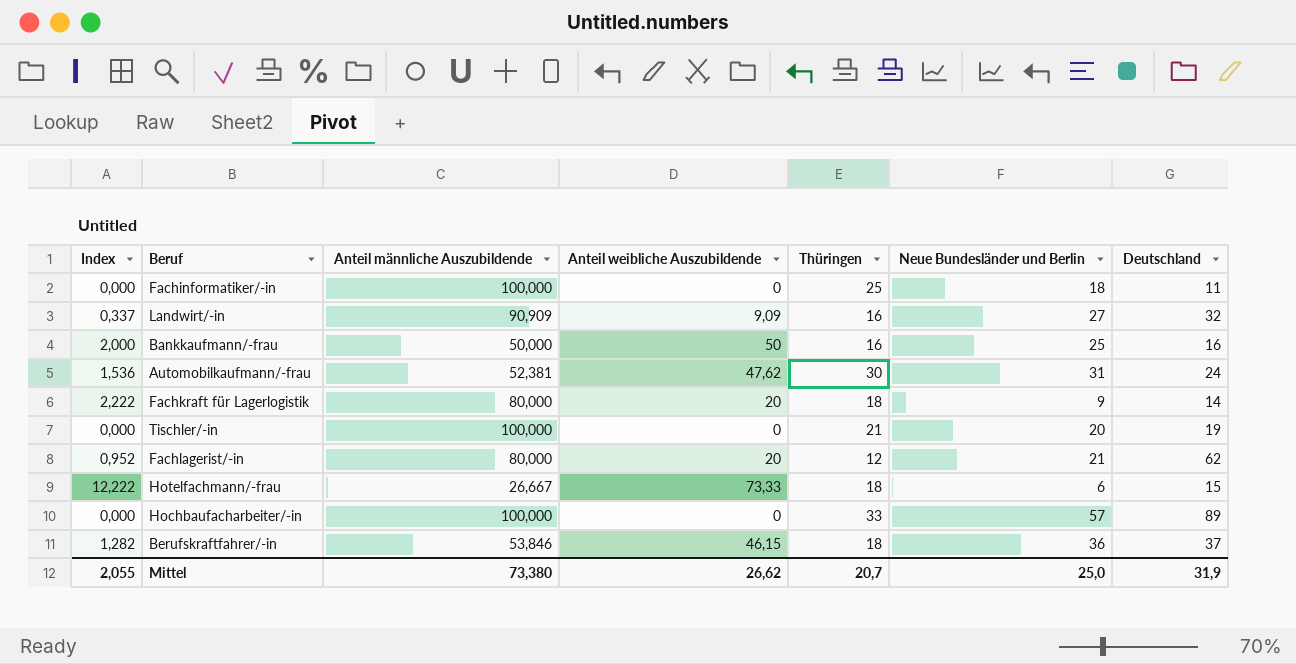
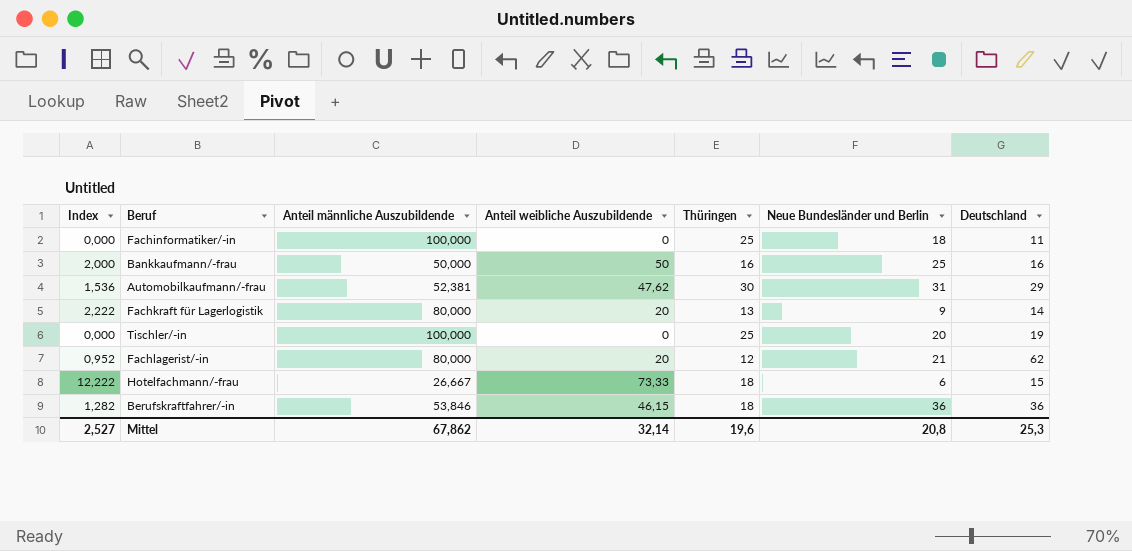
row Landwirt/-in: 0,337 | 90,909 | 9,09 | 16 | 27 | 32 -> none
row Hochbaufacharbeiter/-in: 0,000 | 100,000 | 0 | 33 | 57 | 89 -> none
Automobilkaufmann/-frau | Deutschland: 24 -> 29
Fachkraft für Lagerlogistik | Thüringen: 18 -> 13
Tischler/-in | Thüringen: 21 -> 25
Berufskraftfahrer/-in | Deutschland: 37 -> 36
Mittel | Index: 2,055 -> 2,527
Mittel | Anteil männliche Auszubildende: 73,380 -> 67,862
Mittel | Anteil weibliche Auszubildende: 26,62 -> 32,14
Mittel | Thüringen: 20,7 -> 19,6
Mittel | Neue Bundesländer und Berlin: 25,0 -> 20,8
Mittel | Deutschland: 31,9 -> 25,3

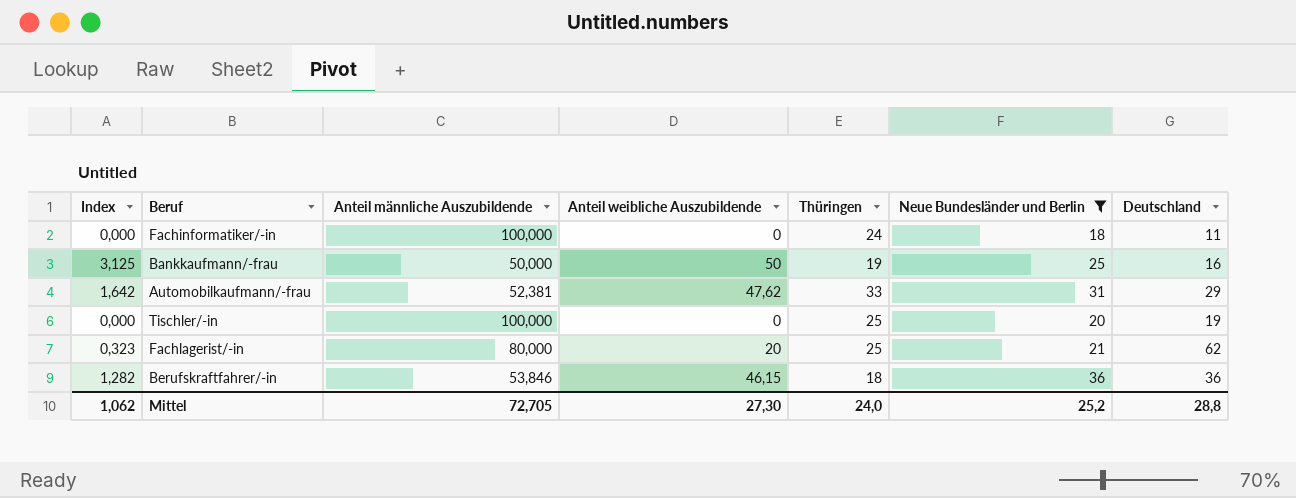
filter: none -> Neue Bundesländer und Berlin >= 18
column Index | formula: [Anteil weibliche Auszubildende] / [Neue Bundesländer und Berlin] -> [Anteil weibliche Auszubildende] / [Deutschland]
Fachinformatiker/-in | Thüringen: 25 -> 24
Bankkaufmann/-frau | Thüringen: 16 -> 19
Automobilkaufmann/-frau | Thüringen: 30 -> 33
Fachlagerist/-in | Thüringen: 12 -> 25
Mittel | Index: 2,527 -> 1,062
Mittel | Anteil männliche Auszubildende: 67,862 -> 72,705
Mittel | Anteil weibliche Auszubildende: 32,14 -> 27,30
Mittel | Thüringen: 19,6 -> 24,0
Mittel | Neue Bundesländer und Berlin: 20,8 -> 25,2
Mittel | Deutschland: 25,3 -> 28,8

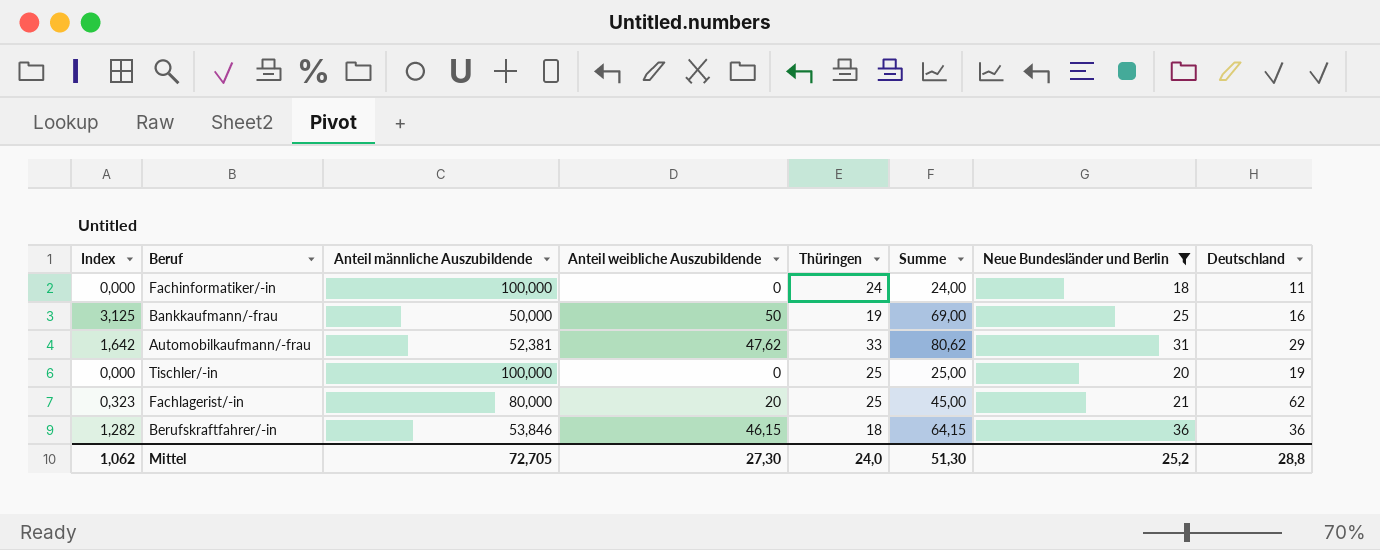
column Summe | formula: none -> [Anteil weibliche Auszubildende] + [Thüringen]

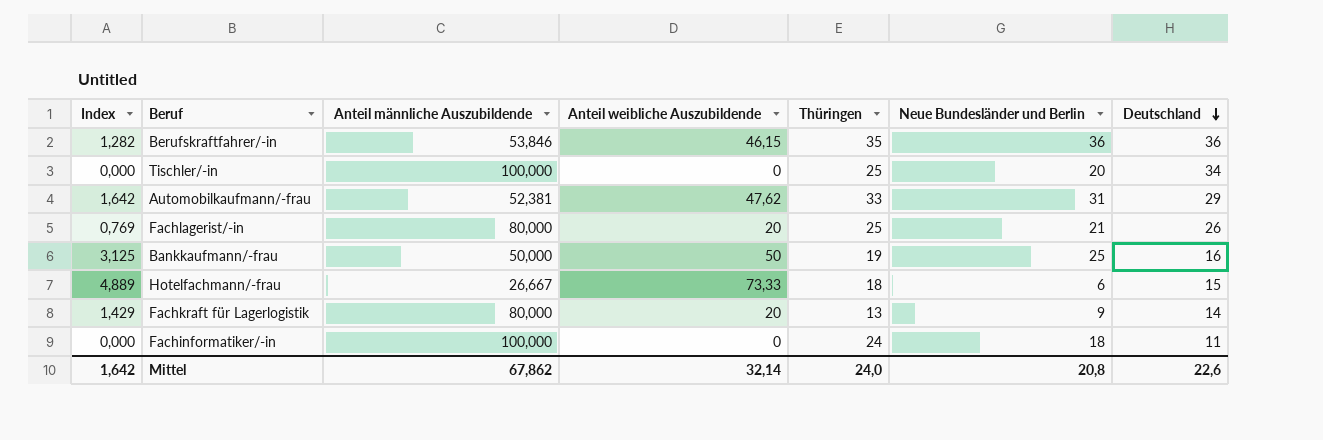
filter: Neue Bundesländer und Berlin >= 18 -> none
row order: none -> Deutschland descending
column Summe | formula: [Anteil weibliche Auszubildende] + [Thüringen] -> none
Berufskraftfahrer/-in | Thüringen: 18 -> 35
Tischler/-in | Deutschland: 19 -> 34
Fachlagerist/-in | Index: 0,323 -> 0,769
Fachlagerist/-in | Deutschland: 62 -> 26
Mittel | Index: 1,062 -> 1,642
Mittel | Anteil männliche Auszubildende: 72,705 -> 67,862
Mittel | Anteil weibliche Auszubildende: 27,30 -> 32,14
Mittel | Neue Bundesländer und Berlin: 25,2 -> 20,8
Mittel | Deutschland: 28,8 -> 22,6

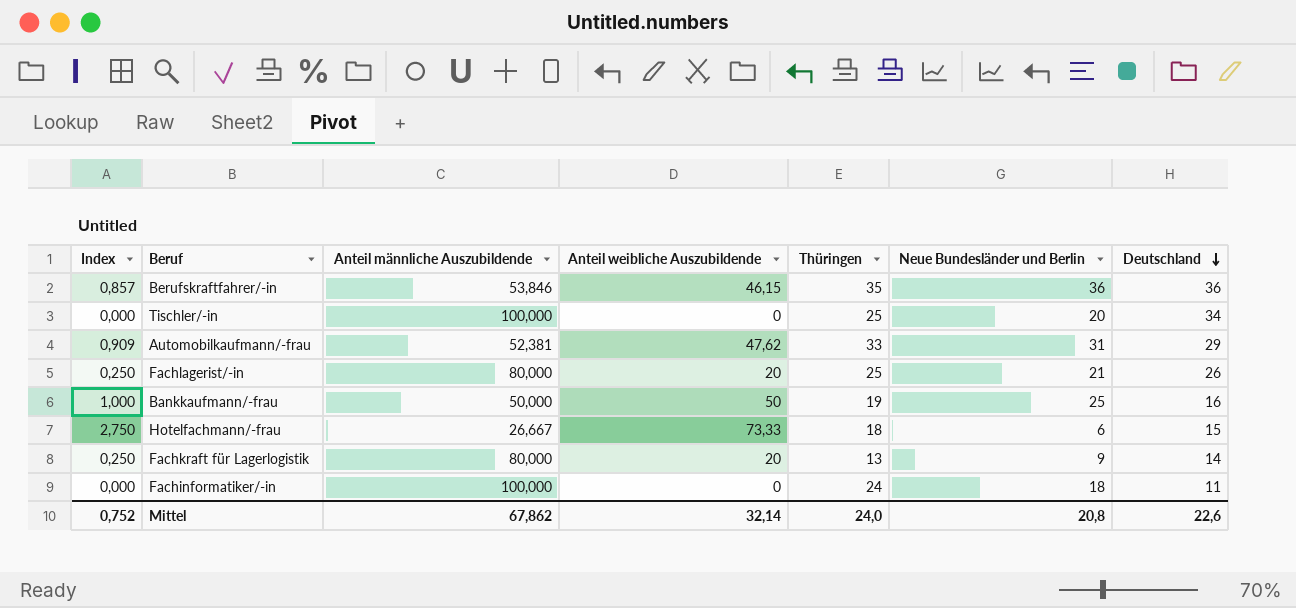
column Index | formula: [Anteil weibliche Auszubildende] / [Deutschland] -> [Anteil weibliche Auszubildende] / [Anteil männliche Auszubildende]
Mittel | Index: 1,642 -> 0,752

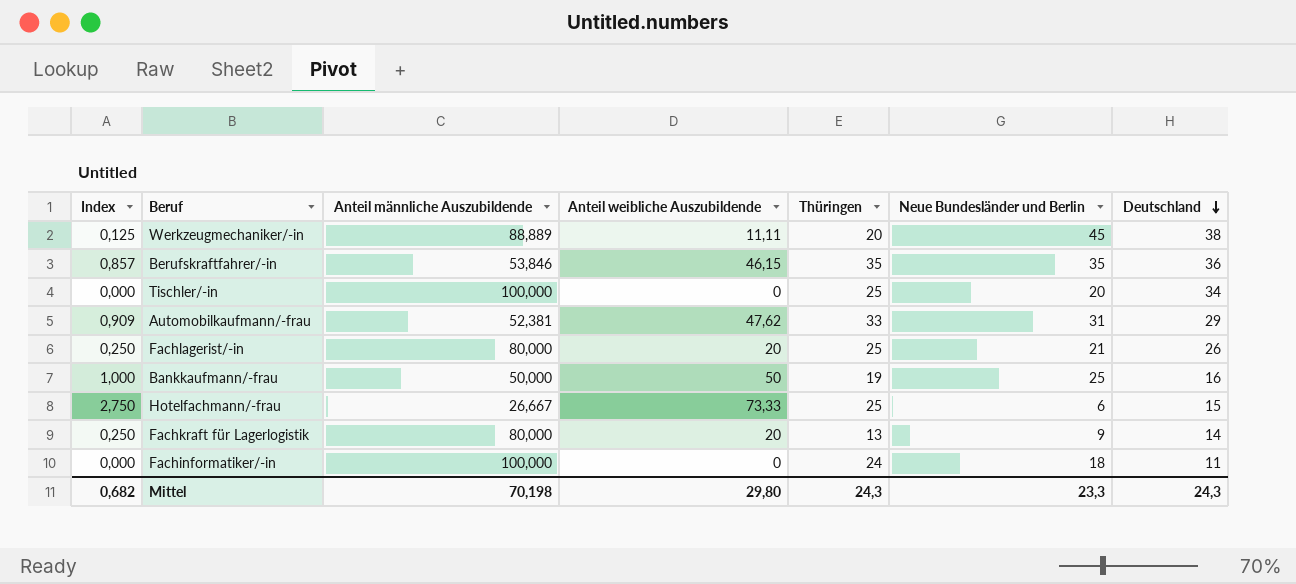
row Werkzeugmechaniker/-in: none -> 0,125 | 88,889 | 11,11 | 20 | 45 | 38
Berufskraftfahrer/-in | Neue Bundesländer und Berlin: 36 -> 35
Hotelfachmann/-frau | Thüringen: 18 -> 25
Mittel | Index: 0,752 -> 0,682
Mittel | Anteil männliche Auszubildende: 67,862 -> 70,198
Mittel | Anteil weibliche Auszubildende: 32,14 -> 29,80
Mittel | Thüringen: 24,0 -> 24,3
Mittel | Neue Bundesländer und Berlin: 20,8 -> 23,3
Mittel | Deutschland: 22,6 -> 24,3

